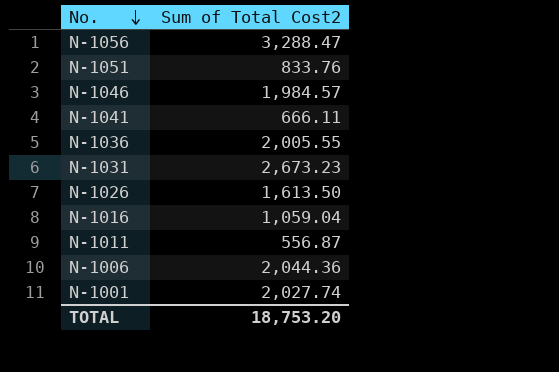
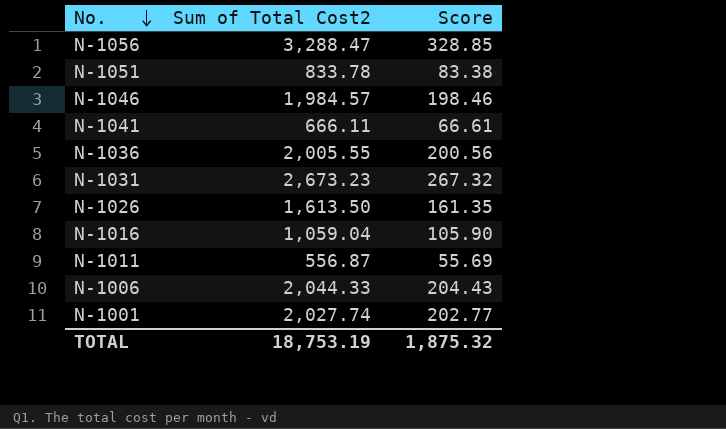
column Score | formula: none -> [Sum of Total Cost2] * 0.1
N-1051 | Sum of Total Cost2: 833.76 -> 833.78
N-1006 | Sum of Total Cost2: 2,044.36 -> 2,044.33
TOTAL | Sum of Total Cost2: 18,753.20 -> 18,753.19

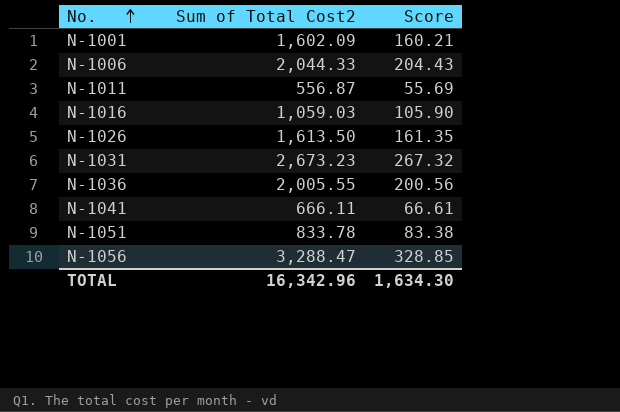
row order: No. descending -> No. ascending
row N-1046: 1,984.57 | 198.46 -> none
N-1001 | Sum of Total Cost2: 2,027.74 -> 1,602.09
N-1001 | Score: 202.77 -> 160.21
N-1016 | Sum of Total Cost2: 1,059.04 -> 1,059.03
TOTAL | Sum of Total Cost2: 18,753.19 -> 16,342.96
TOTAL | Score: 1,875.32 -> 1,634.30

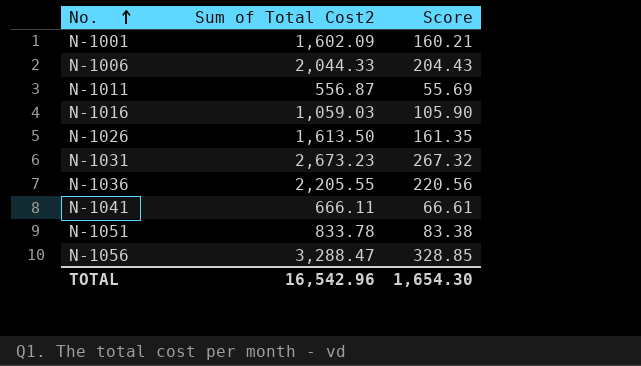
N-1036 | Sum of Total Cost2: 2,005.55 -> 2,205.55
N-1036 | Score: 200.56 -> 220.56
TOTAL | Sum of Total Cost2: 16,342.96 -> 16,542.96
TOTAL | Score: 1,634.30 -> 1,654.30

